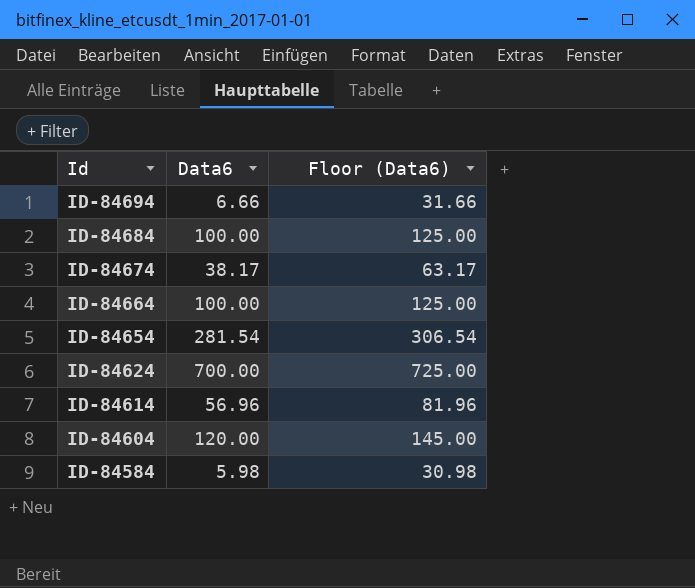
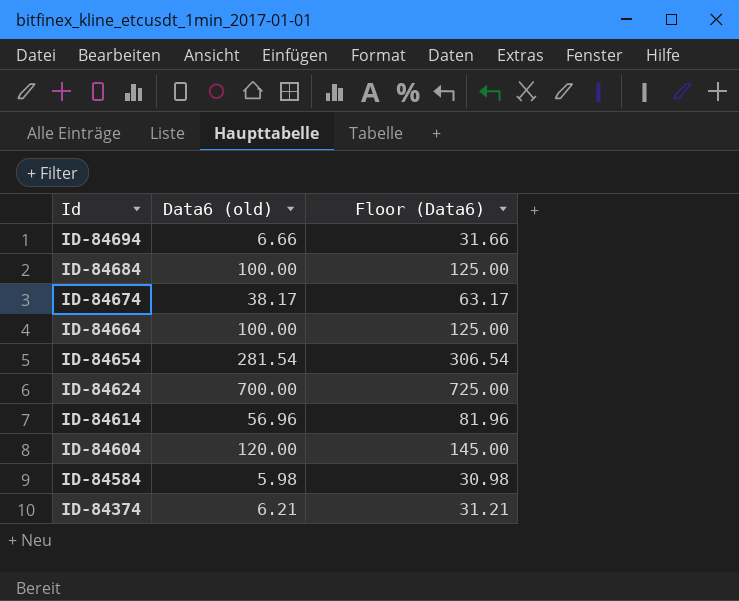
column name: Data6 -> Data6 (old)
row ID-84374: none -> 6.21 | 31.21

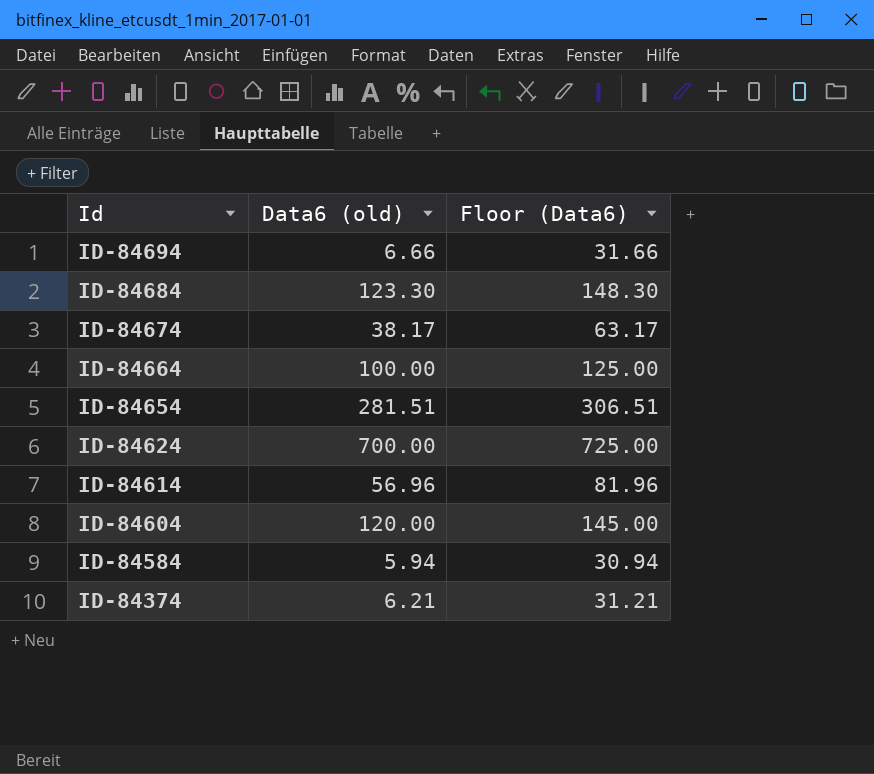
ID-84684 | Data6 (old): 100.00 -> 123.30
ID-84684 | Floor (Data6): 125.00 -> 148.30
ID-84654 | Data6 (old): 281.54 -> 281.51
ID-84654 | Floor (Data6): 306.54 -> 306.51
ID-84584 | Data6 (old): 5.98 -> 5.94
ID-84584 | Floor (Data6): 30.98 -> 30.94

